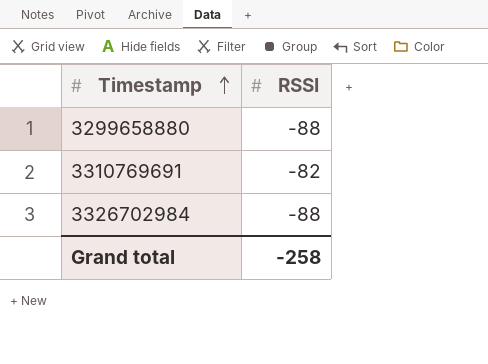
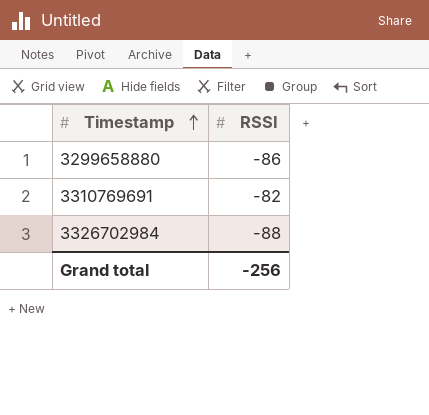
3299658880 | RSSI: -88 -> -86
Grand total | RSSI: -258 -> -256

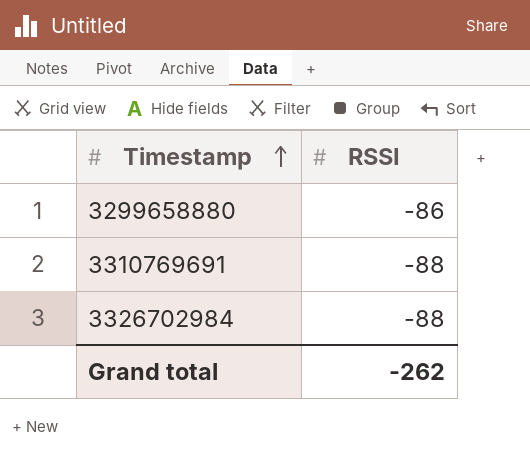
3310769691 | RSSI: -82 -> -88
Grand total | RSSI: -256 -> -262

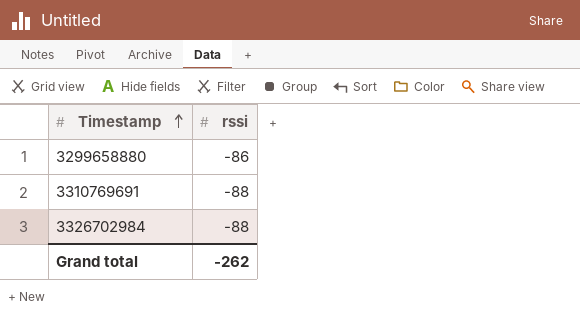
column name: RSSI -> rssi

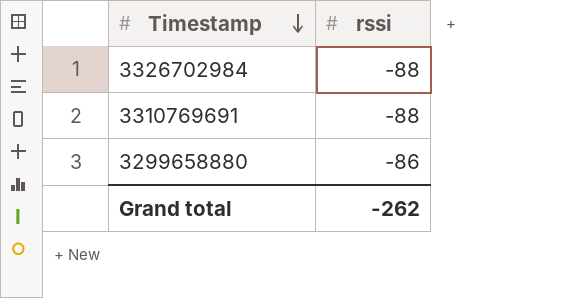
row order: Timestamp ascending -> Timestamp descending

